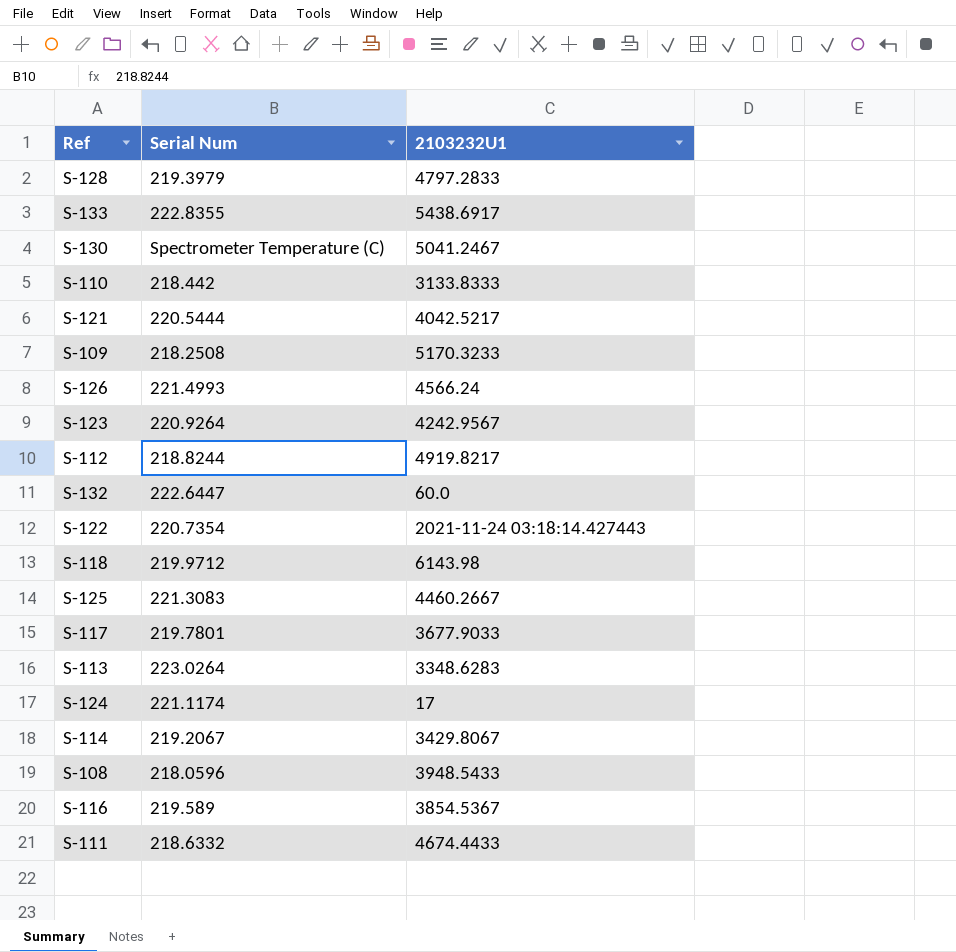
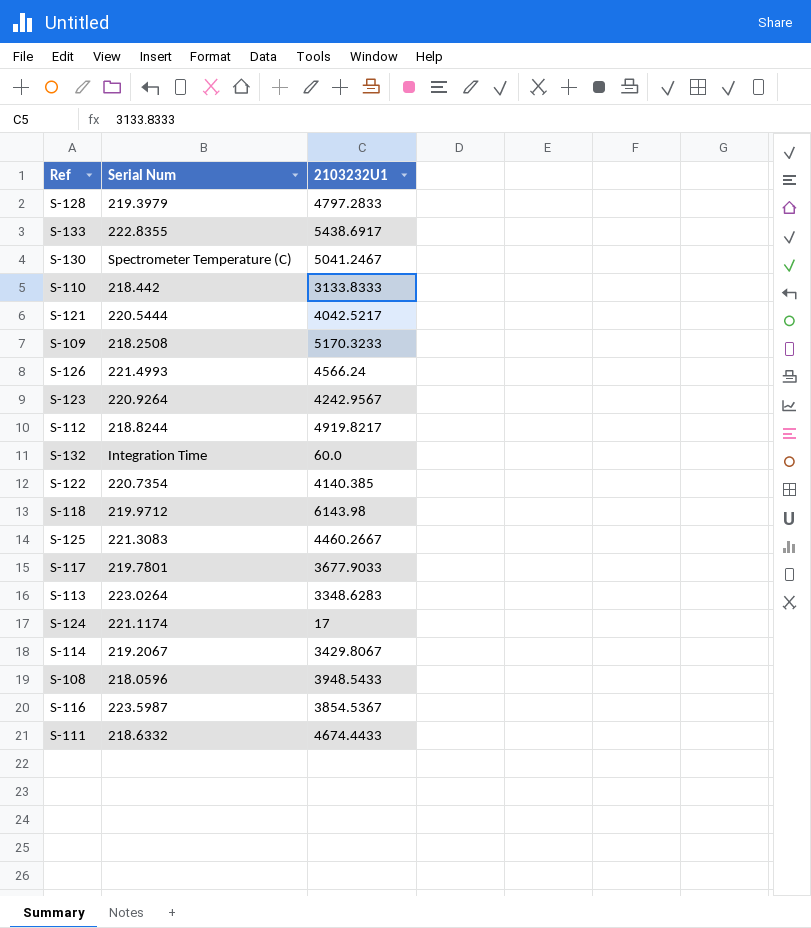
S-132 | Serial Num: 222.6447 -> Integration Time
S-122 | 2103232U1: 2021-11-24 03:18:14.427443 -> 4140.385
S-116 | Serial Num: 219.589 -> 223.5987

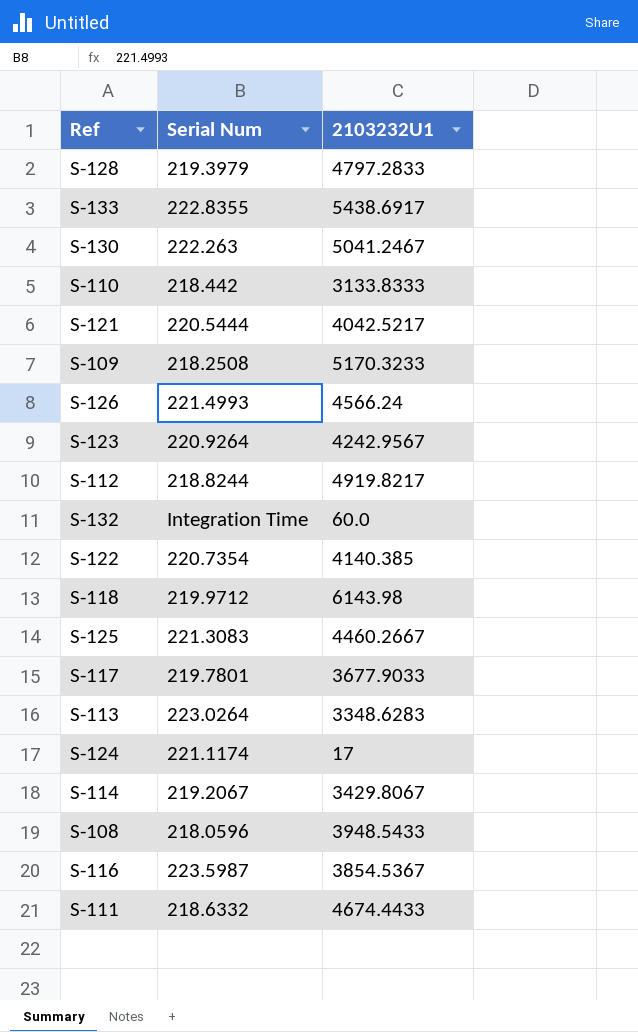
S-130 | Serial Num: Spectrometer Temperature (C) -> 222.263

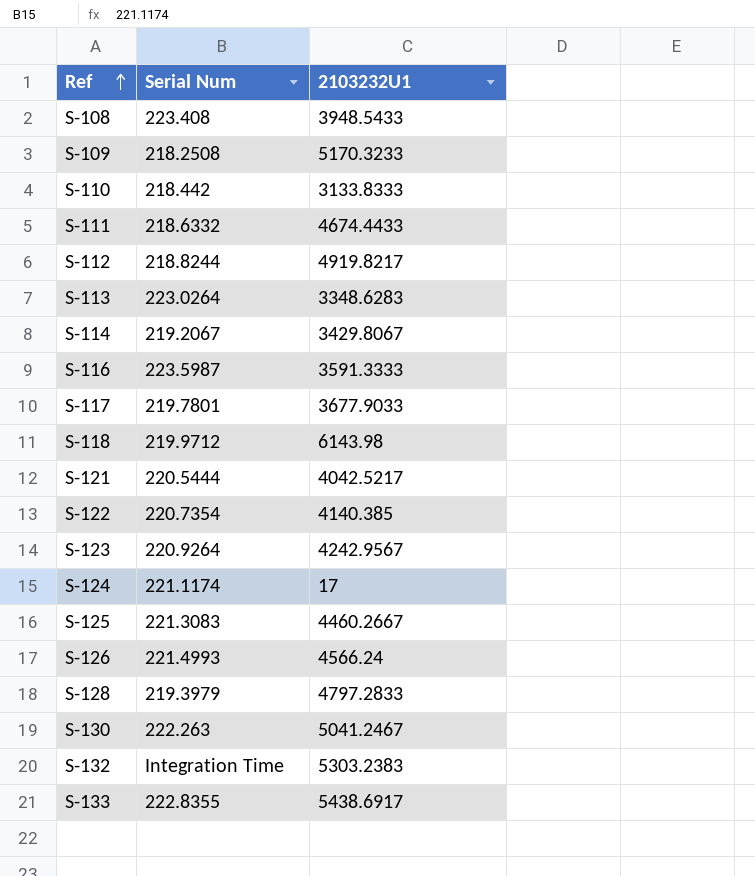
row order: none -> Ref ascending
S-108 | Serial Num: 218.0596 -> 223.408
S-116 | 2103232U1: 3854.5367 -> 3591.3333
S-132 | 2103232U1: 60.0 -> 5303.2383

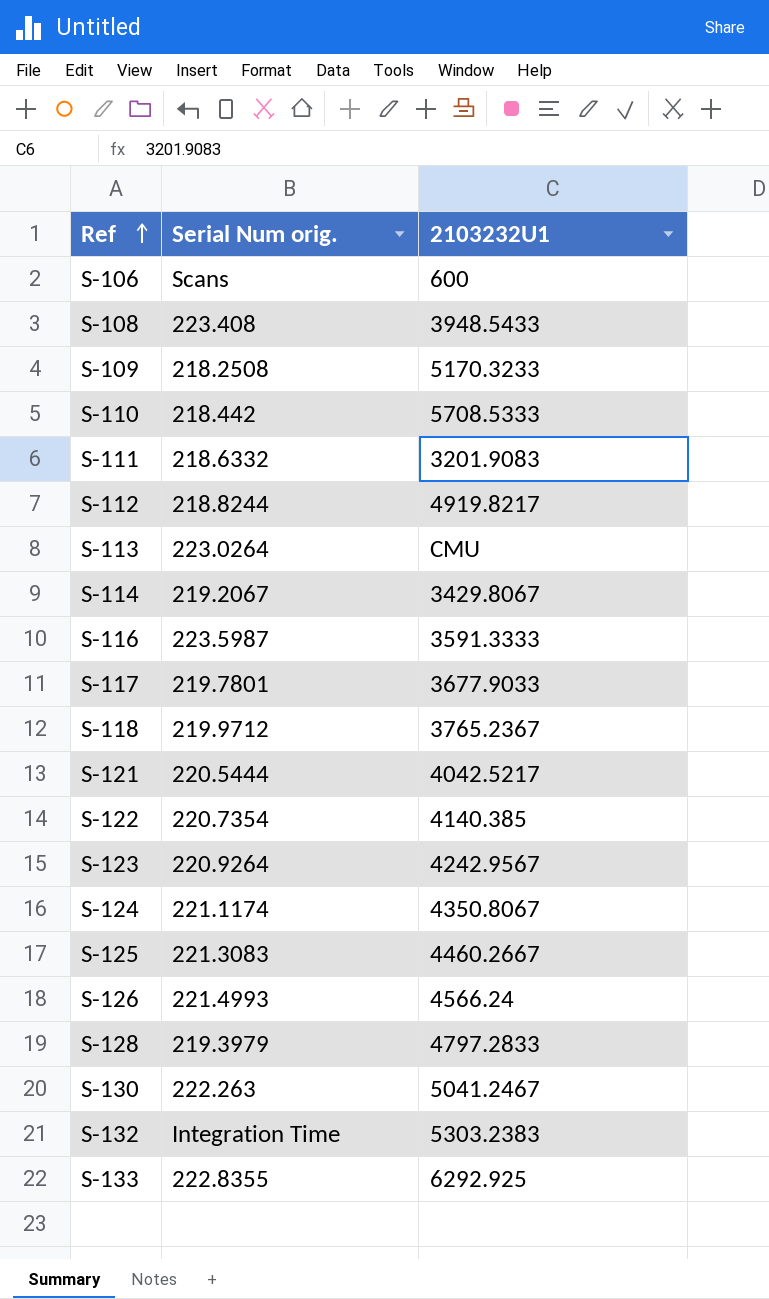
column name: Serial Num -> Serial Num orig.
row S-106: none -> Scans | 600
S-110 | 2103232U1: 3133.8333 -> 5708.5333
S-111 | 2103232U1: 4674.4433 -> 3201.9083
S-113 | 2103232U1: 3348.6283 -> CMU
S-118 | 2103232U1: 6143.98 -> 3765.2367
S-124 | 2103232U1: 17 -> 4350.8067
S-133 | 2103232U1: 5438.6917 -> 6292.925

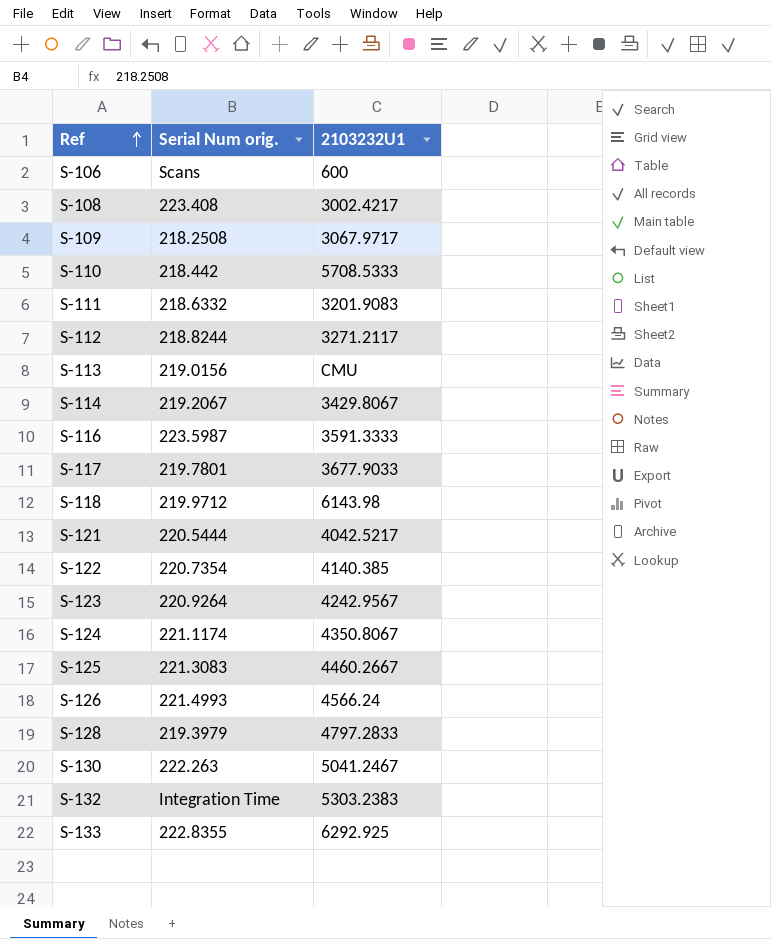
S-108 | 2103232U1: 3948.5433 -> 3002.4217
S-109 | 2103232U1: 5170.3233 -> 3067.9717
S-112 | 2103232U1: 4919.8217 -> 3271.2117
S-113 | Serial Num orig.: 223.0264 -> 219.0156
S-118 | 2103232U1: 3765.2367 -> 6143.98

